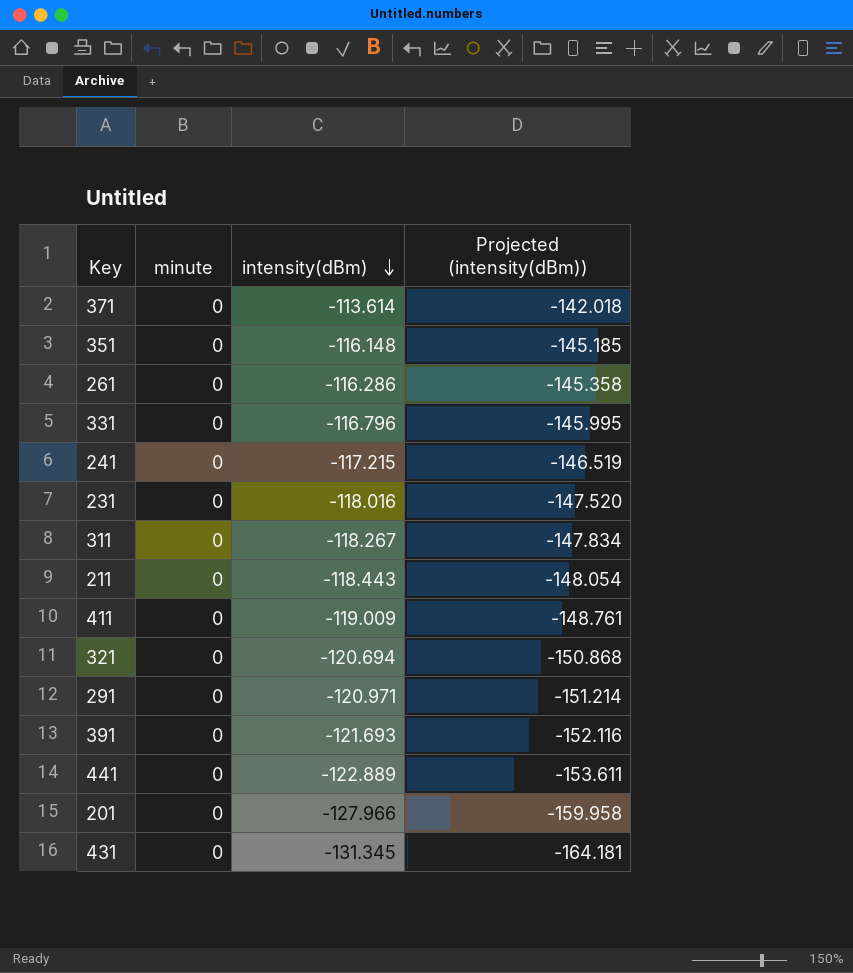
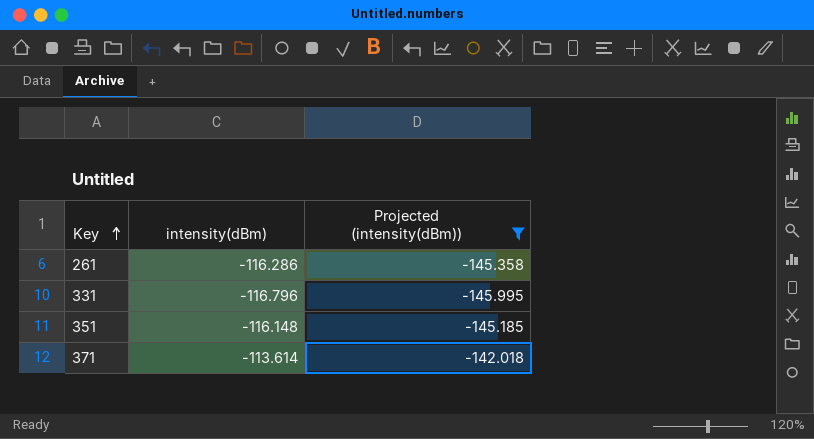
filter: none -> Projected (intensity(dBm)) >= -145.995
row order: intensity(dBm) descending -> Key ascending
column minute | position: 2 -> none

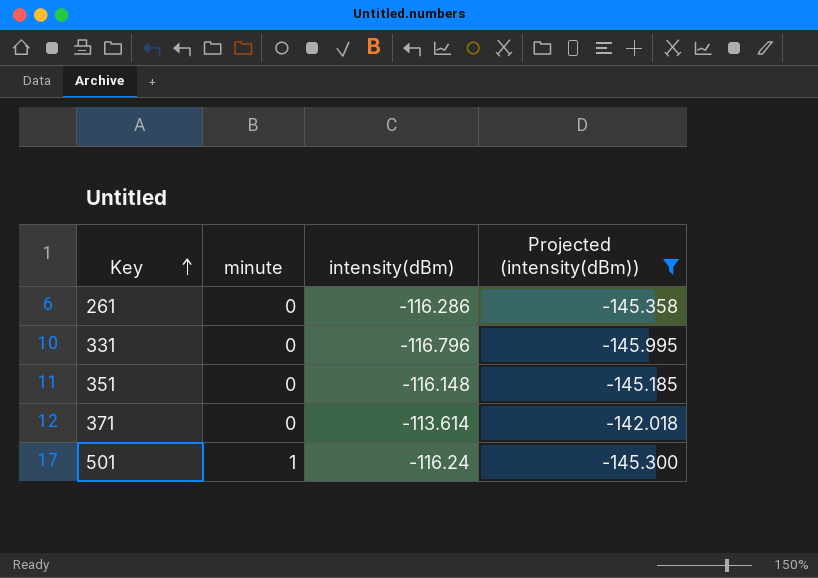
column minute | position: none -> 2
row 501: none -> 1 | -116.24 | -145.300

